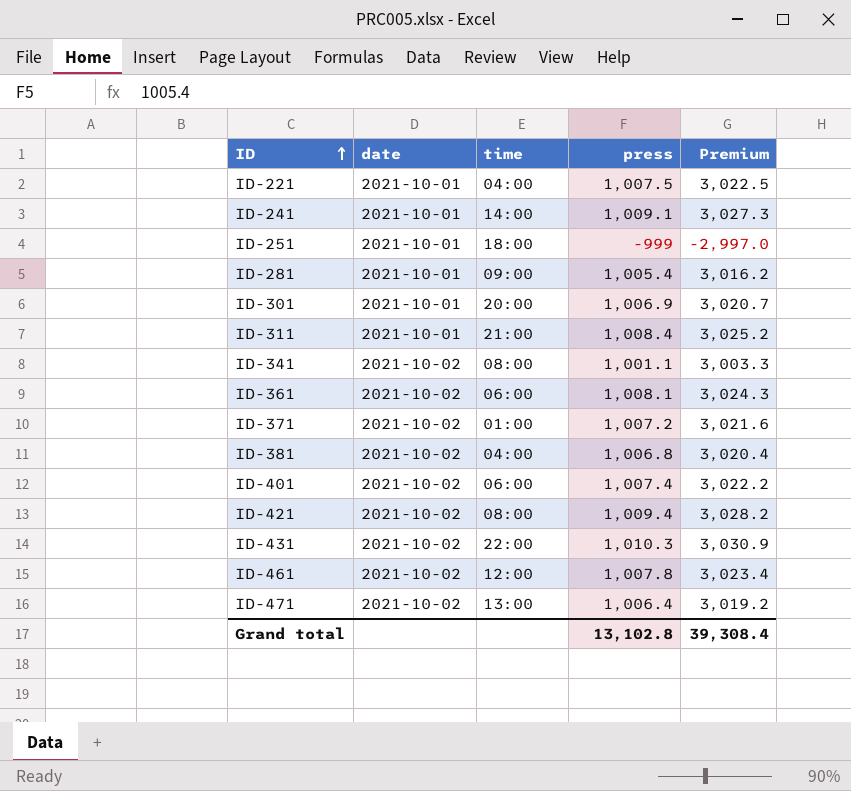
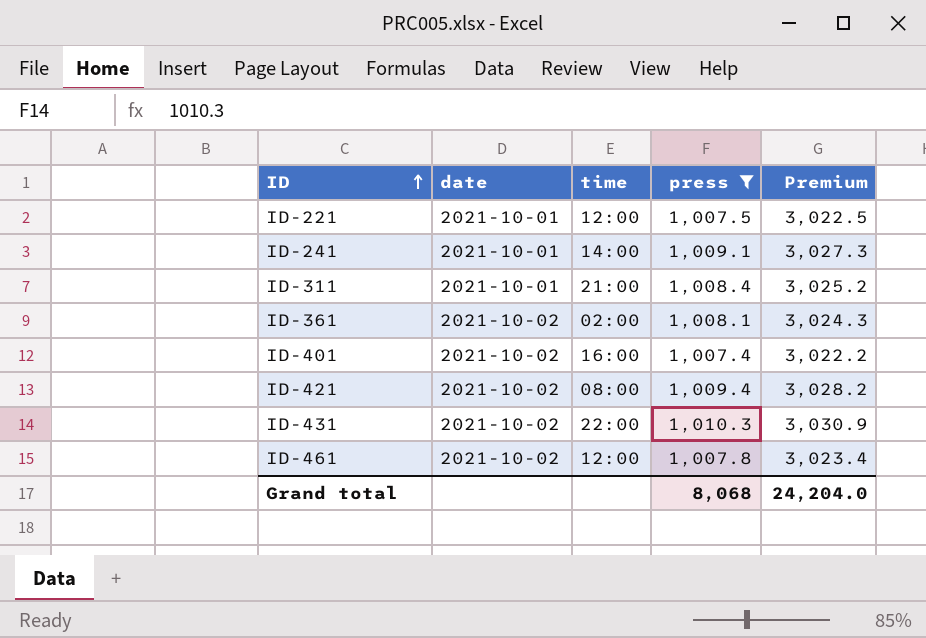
filter: none -> press >= 1,007.4
ID-221 | time: 04:00 -> 12:00
ID-361 | time: 06:00 -> 02:00
ID-401 | time: 06:00 -> 16:00
Grand total | press: 13,102.8 -> 8,068
Grand total | Premium: 39,308.4 -> 24,204.0

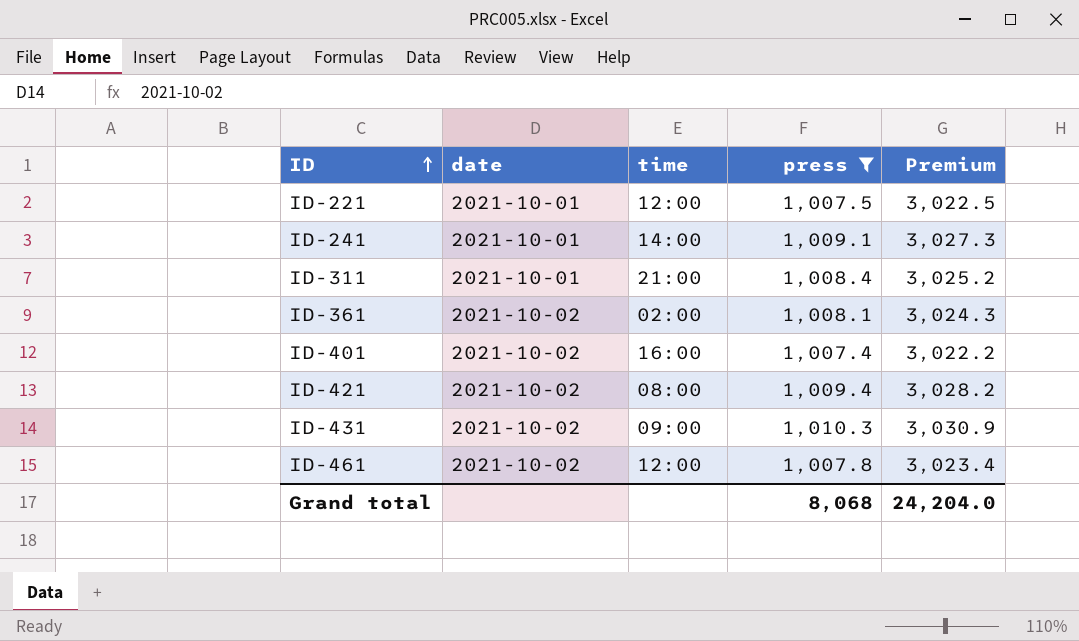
ID-431 | time: 22:00 -> 09:00

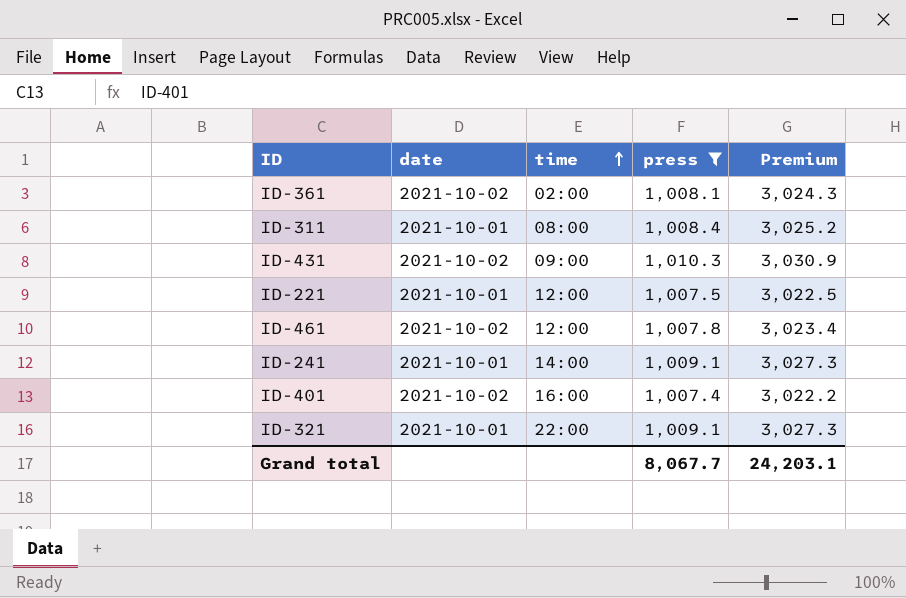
row order: ID ascending -> time ascending
row ID-421: 2021-10-02 | 08:00 | 1,009.4 | 3,028.2 -> none
ID-311 | time: 21:00 -> 08:00
row ID-321: none -> 2021-10-01 | 22:00 | 1,009.1 | 3,027.3
Grand total | press: 8,068 -> 8,067.7
Grand total | Premium: 24,204.0 -> 24,203.1

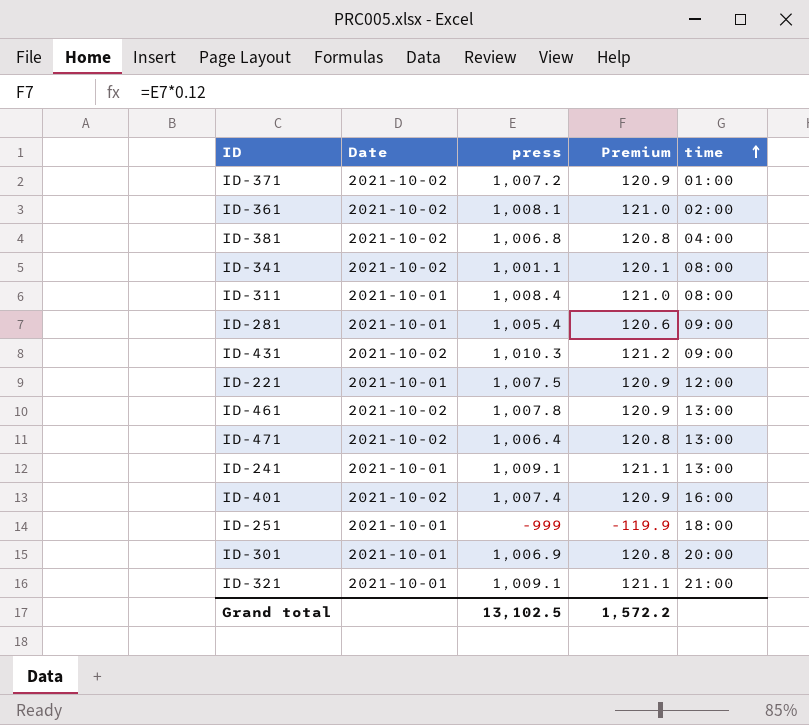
filter: press >= 1,007.4 -> none
column name: date -> Date
column Premium | formula: [press] * 3 -> [press] * 0.12
column time | position: 3 -> 5
ID-461 | time: 12:00 -> 13:00
ID-241 | time: 14:00 -> 13:00
ID-321 | time: 22:00 -> 21:00
Grand total | press: 8,067.7 -> 13,102.5
Grand total | Premium: 24,203.1 -> 1,572.2

